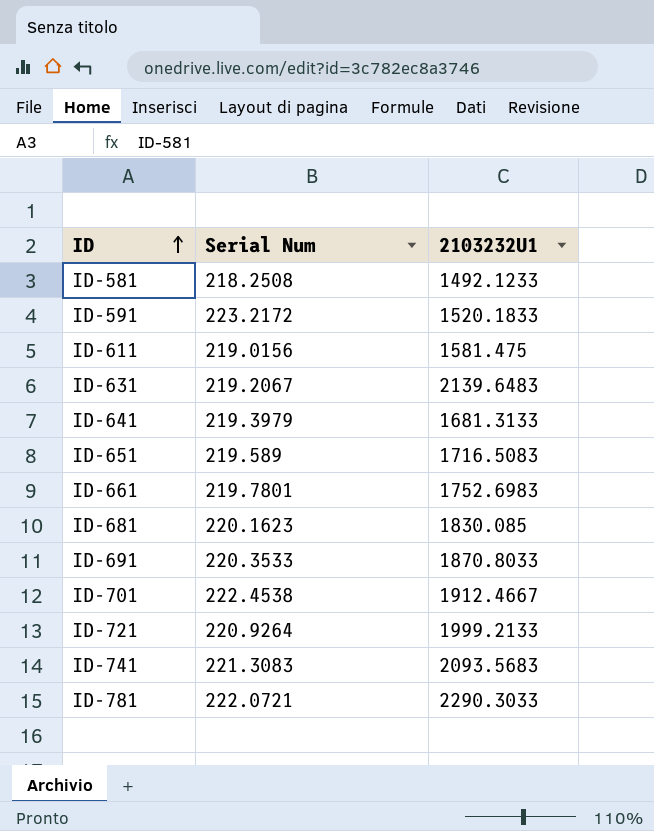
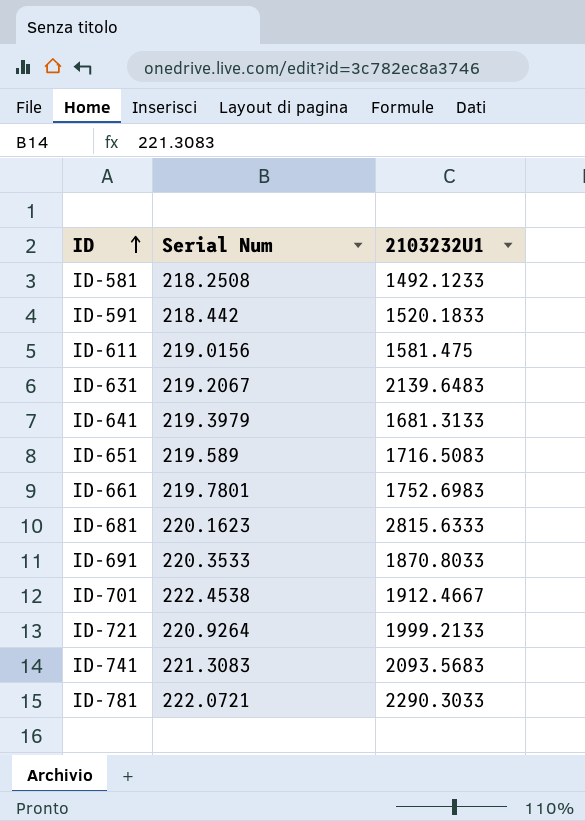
ID-591 | Serial Num: 223.2172 -> 218.442
ID-681 | 2103232U1: 1830.085 -> 2815.6333

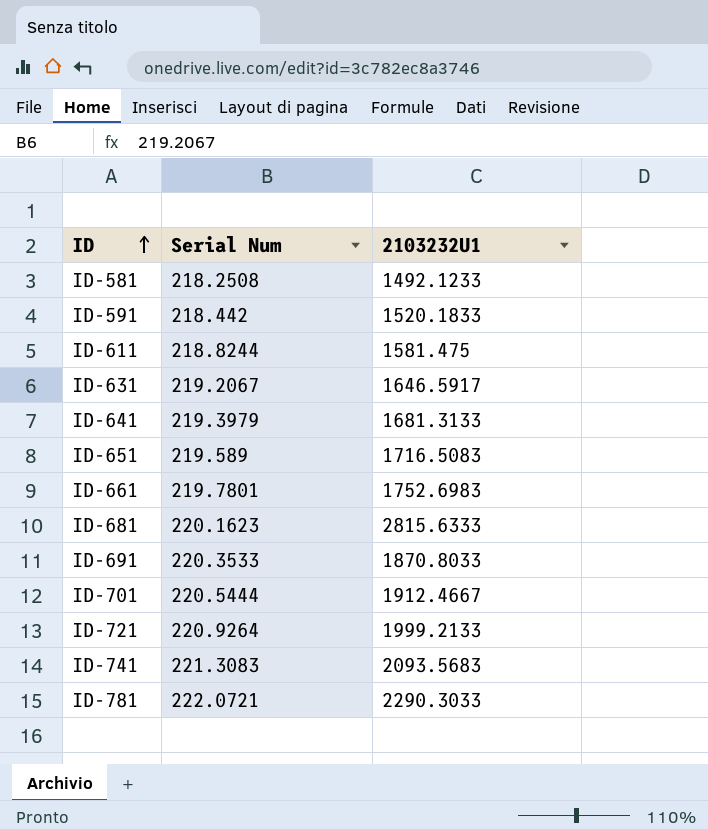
ID-611 | Serial Num: 219.0156 -> 218.8244
ID-631 | 2103232U1: 2139.6483 -> 1646.5917
ID-701 | Serial Num: 222.4538 -> 220.5444

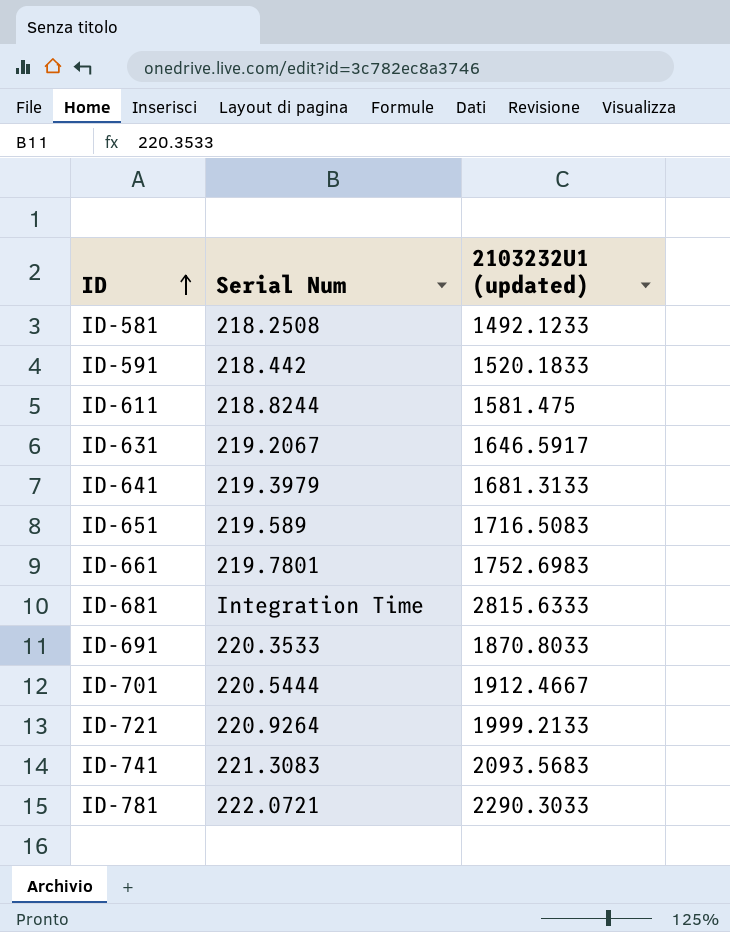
column name: 2103232U1 -> 2103232U1 (updated)
ID-681 | Serial Num: 220.1623 -> Integration Time

